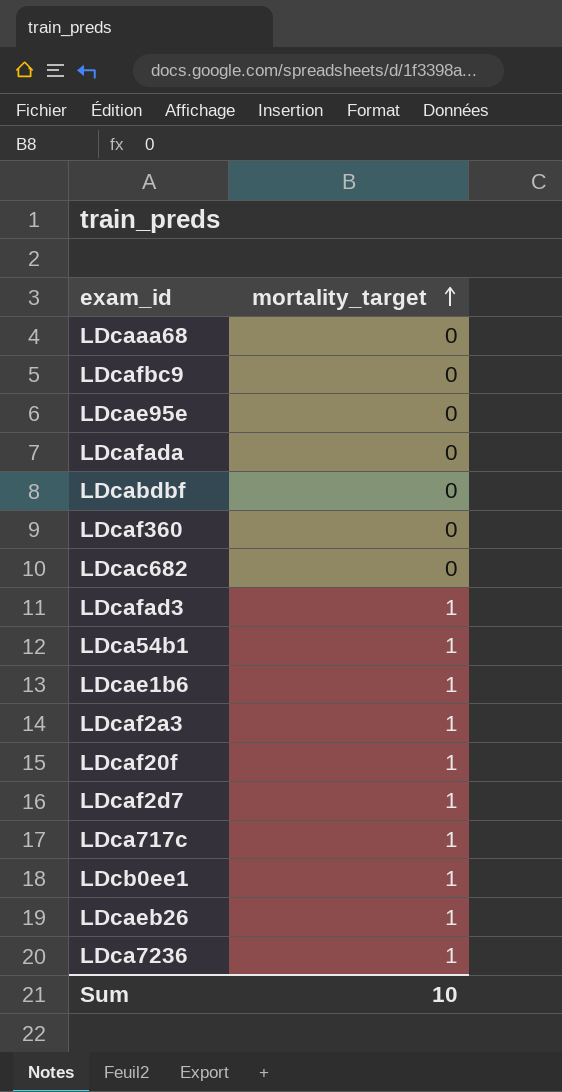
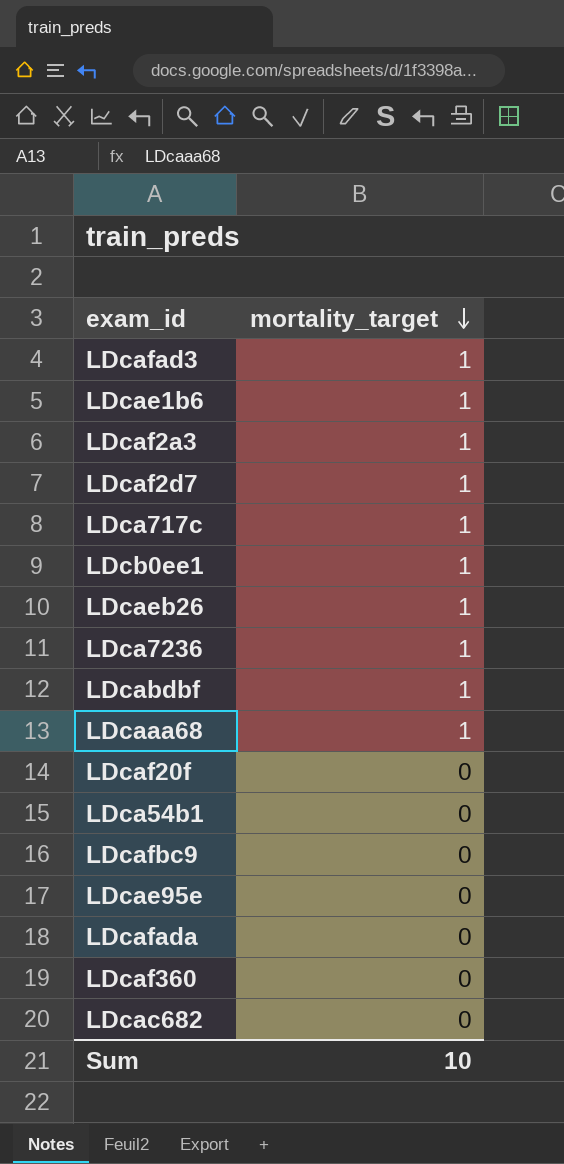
row order: mortality_target ascending -> mortality_target descending
LDcabdbf | mortality_target: 0 -> 1
LDcaaa68 | mortality_target: 0 -> 1
LDcaf20f | mortality_target: 1 -> 0
LDca54b1 | mortality_target: 1 -> 0

